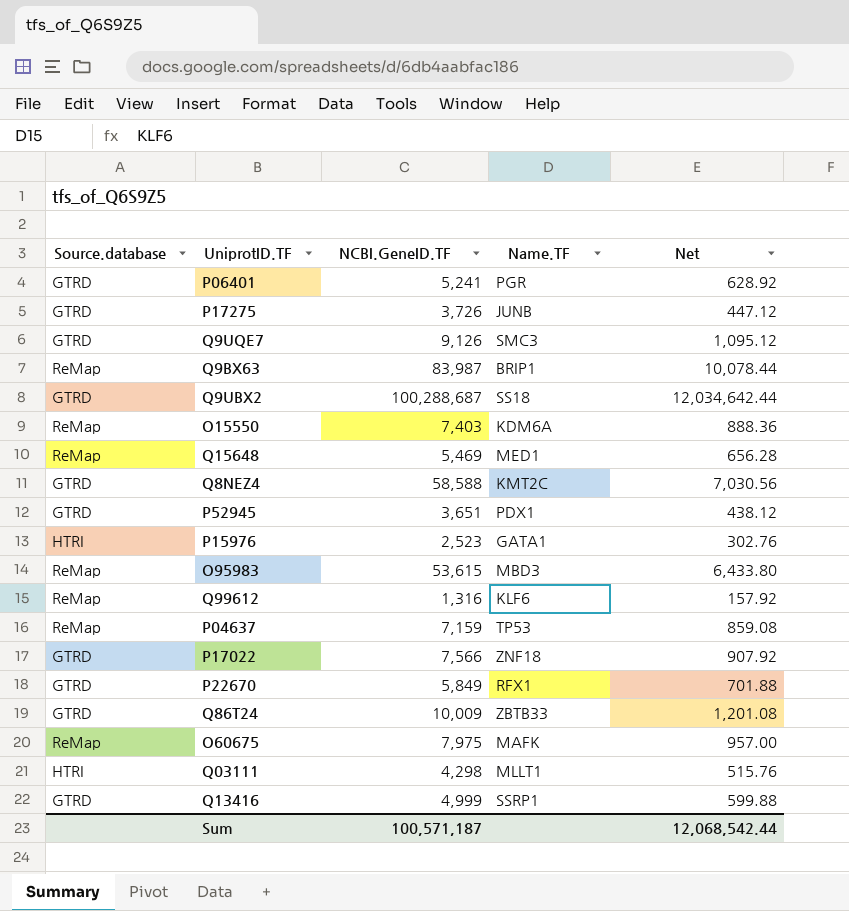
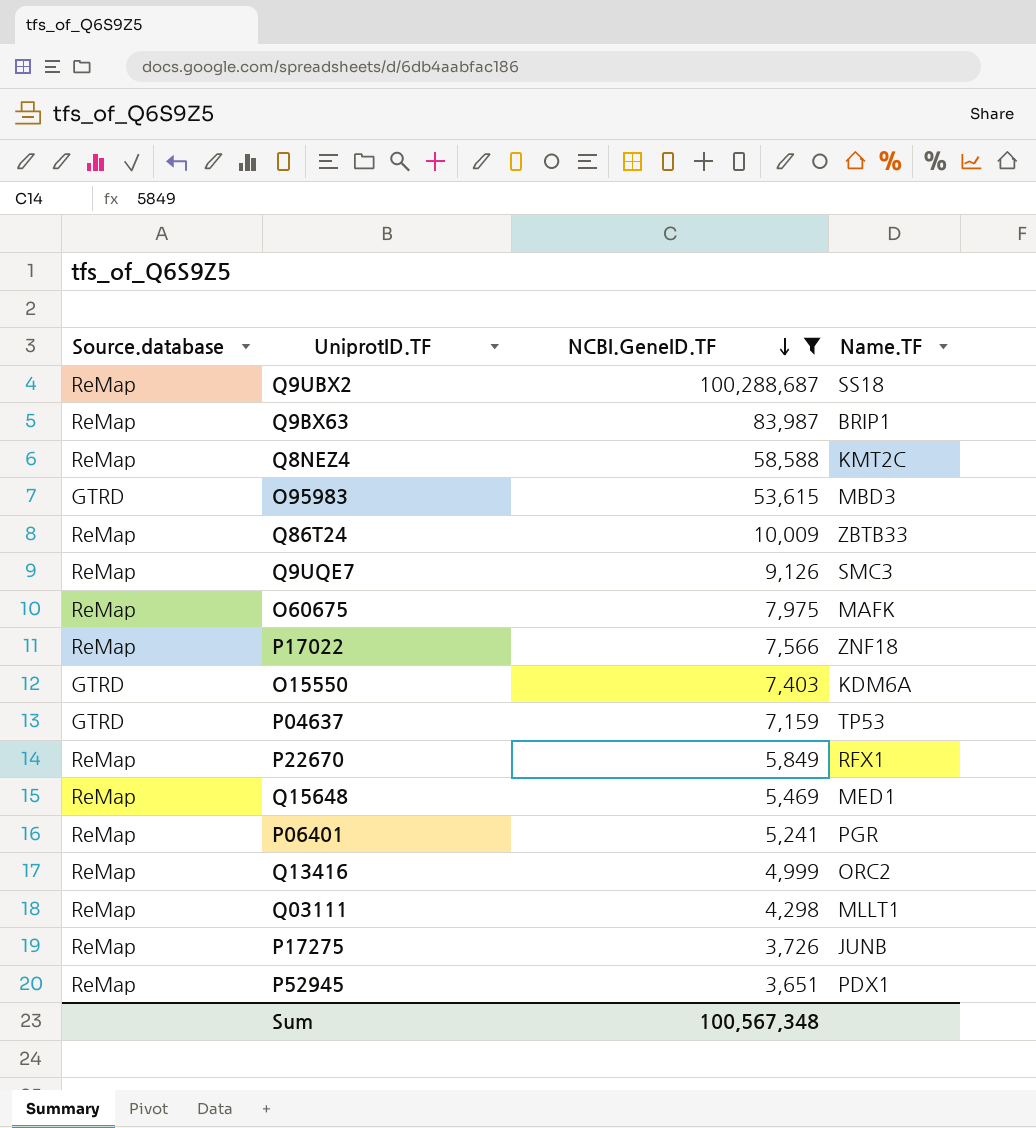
filter: none -> NCBI.GeneID.TF >= 3,651
row order: none -> NCBI.GeneID.TF descending
column Net | formula: [NCBI.GeneID.TF] * 0.12 -> none
Q9UBX2 | Source.database: GTRD -> ReMap
Q8NEZ4 | Source.database: GTRD -> ReMap
O95983 | Source.database: ReMap -> GTRD
Q86T24 | Source.database: GTRD -> ReMap
Q9UQE7 | Source.database: GTRD -> ReMap
P17022 | Source.database: GTRD -> ReMap
O15550 | Source.database: ReMap -> GTRD
P04637 | Source.database: ReMap -> GTRD
P22670 | Source.database: GTRD -> ReMap
P06401 | Source.database: GTRD -> ReMap
Q13416 | Source.database: GTRD -> ReMap
Q13416 | Name.TF: SSRP1 -> ORC2
Q03111 | Source.database: HTRI -> ReMap
P17275 | Source.database: GTRD -> ReMap
P52945 | Source.database: GTRD -> ReMap
Sum | NCBI.GeneID.TF: 100,571,187 -> 100,567,348

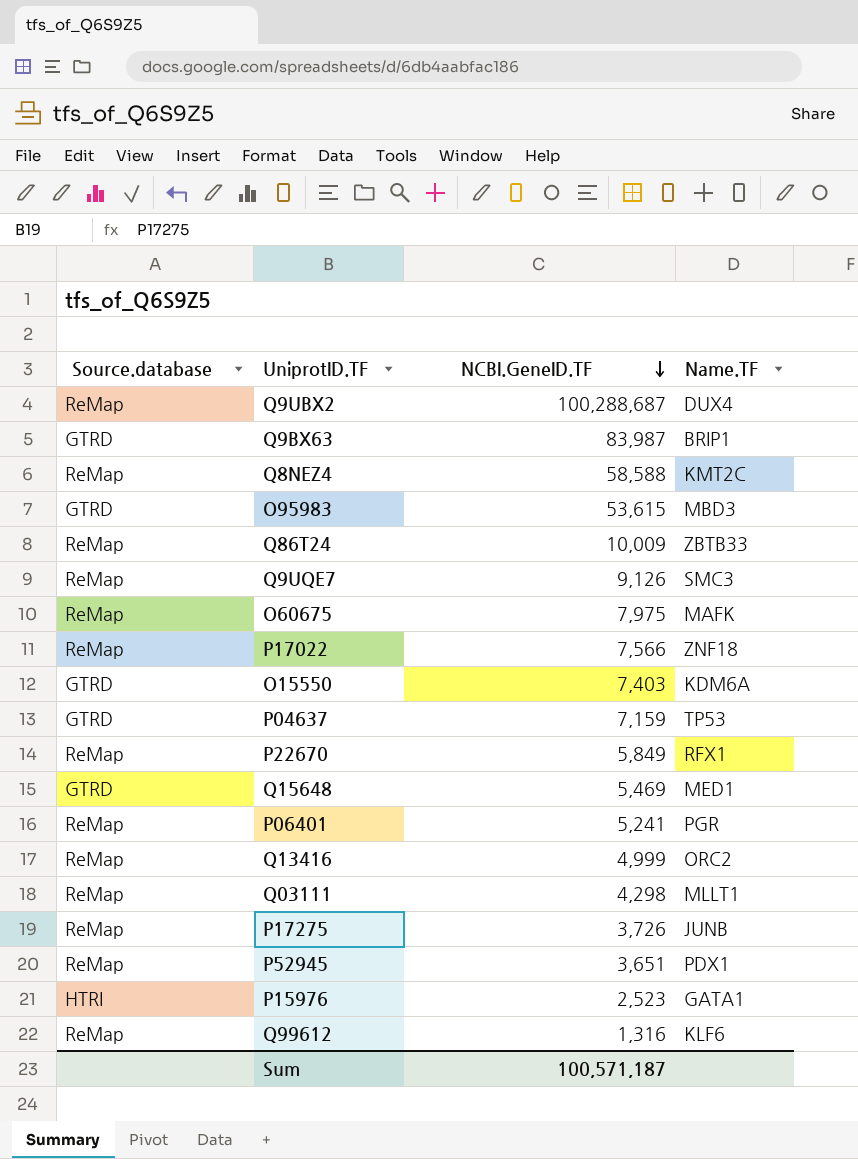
filter: NCBI.GeneID.TF >= 3,651 -> none
Q9UBX2 | Name.TF: SS18 -> DUX4
Q9BX63 | Source.database: ReMap -> GTRD
Q15648 | Source.database: ReMap -> GTRD
Sum | NCBI.GeneID.TF: 100,567,348 -> 100,571,187

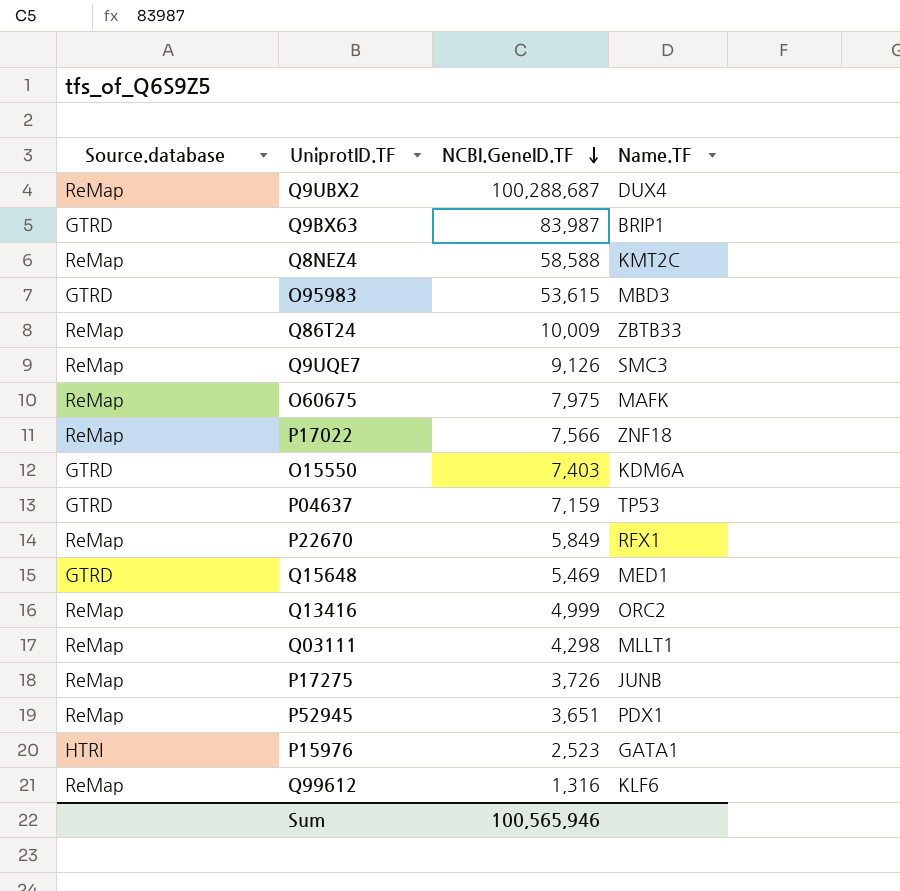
row P06401: ReMap | 5,241 | PGR -> none
Sum | NCBI.GeneID.TF: 100,571,187 -> 100,565,946

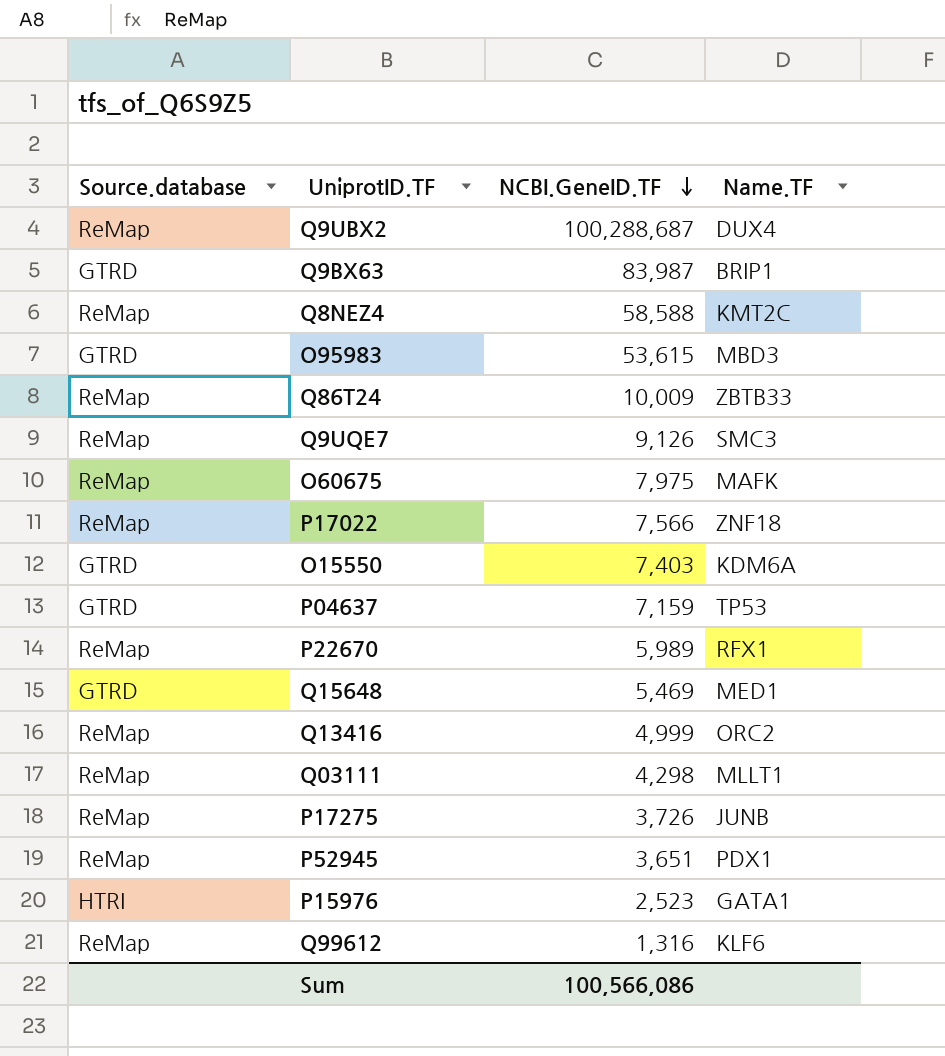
P22670 | NCBI.GeneID.TF: 5,849 -> 5,989
Sum | NCBI.GeneID.TF: 100,565,946 -> 100,566,086

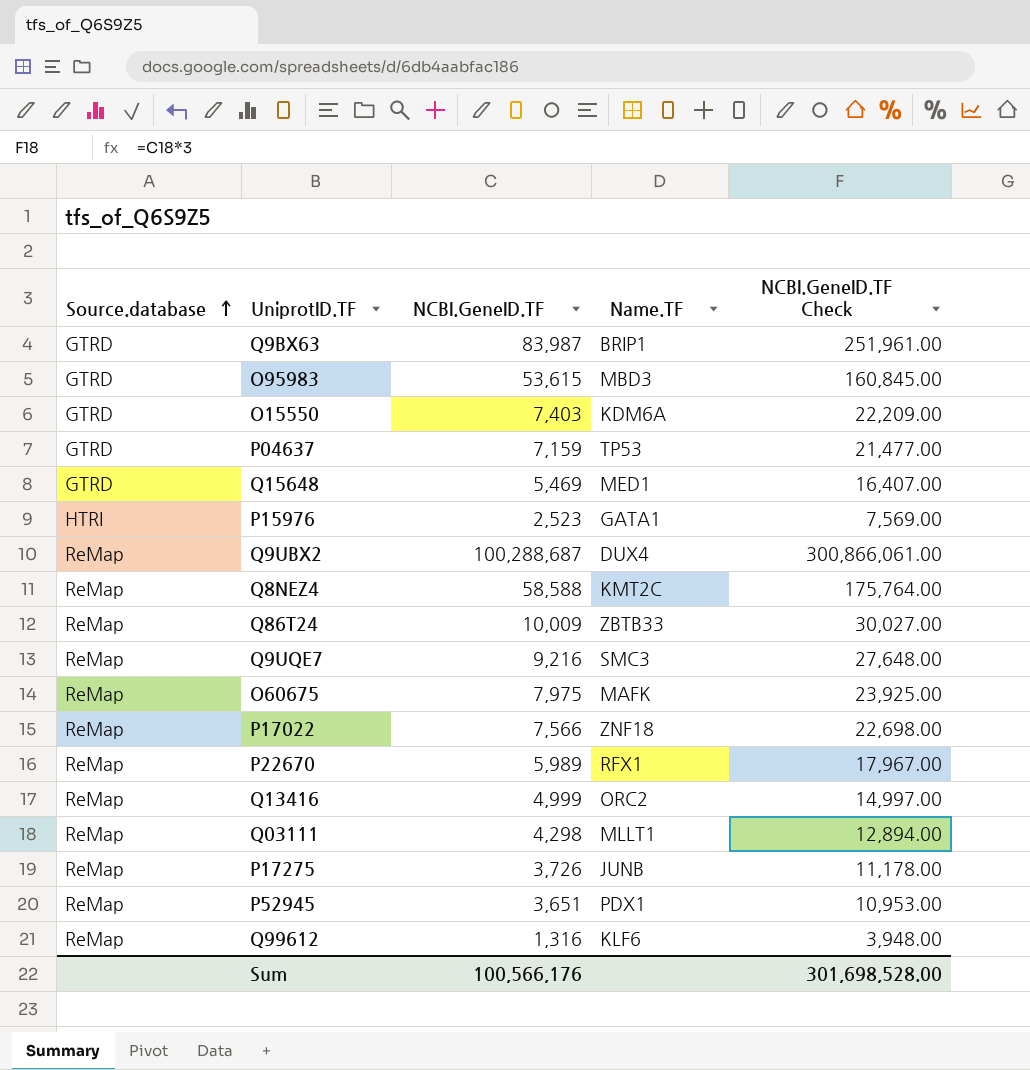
row order: NCBI.GeneID.TF descending -> Source.database ascending
column NCBI.GeneID.TF Check | formula: none -> [NCBI.GeneID.TF] * 3
Q9UQE7 | NCBI.GeneID.TF: 9,126 -> 9,216
Sum | NCBI.GeneID.TF: 100,566,086 -> 100,566,176

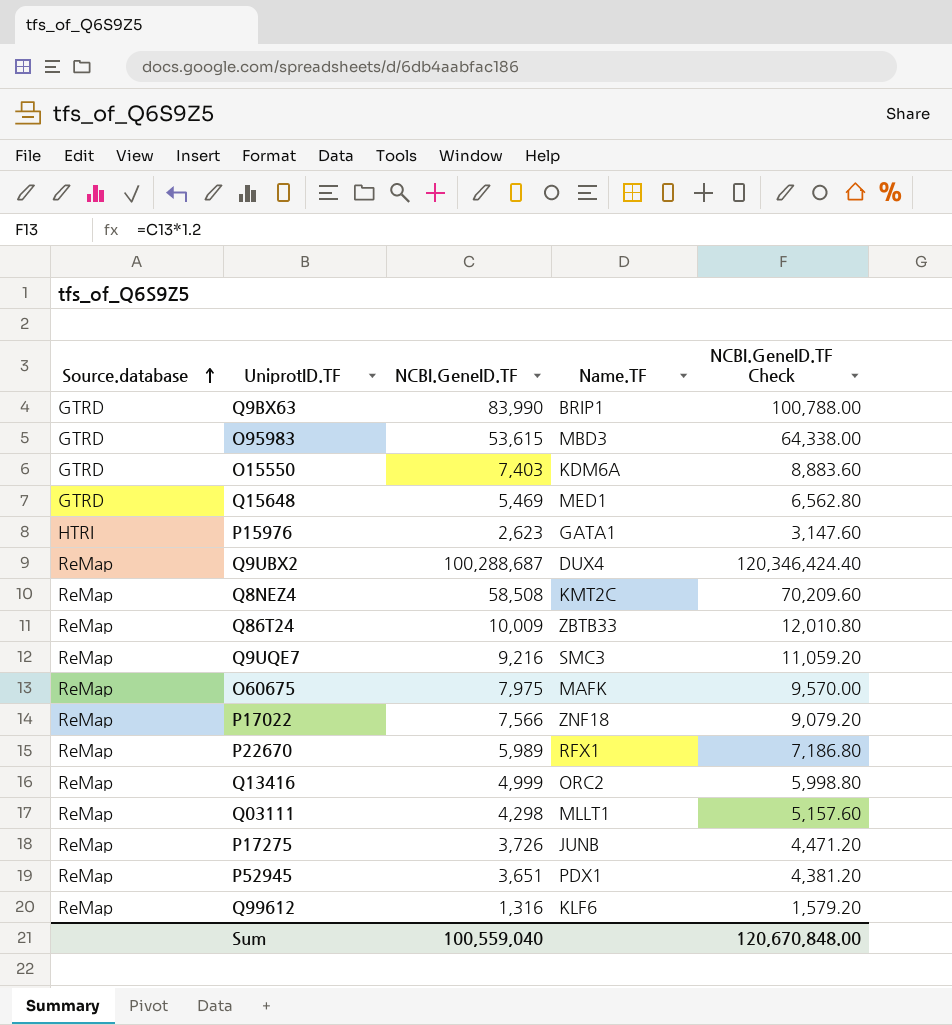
column NCBI.GeneID.TF Check | formula: [NCBI.GeneID.TF] * 3 -> [NCBI.GeneID.TF] * 1.2
row P04637: GTRD | 7,159 | TP53 | 21,477.00 -> none
Q9BX63 | NCBI.GeneID.TF: 83,987 -> 83,990
P15976 | NCBI.GeneID.TF: 2,523 -> 2,623
Q8NEZ4 | NCBI.GeneID.TF: 58,588 -> 58,508
Sum | NCBI.GeneID.TF: 100,566,176 -> 100,559,040
Sum | NCBI.GeneID.TF Check: 301,698,528.00 -> 120,670,848.00

